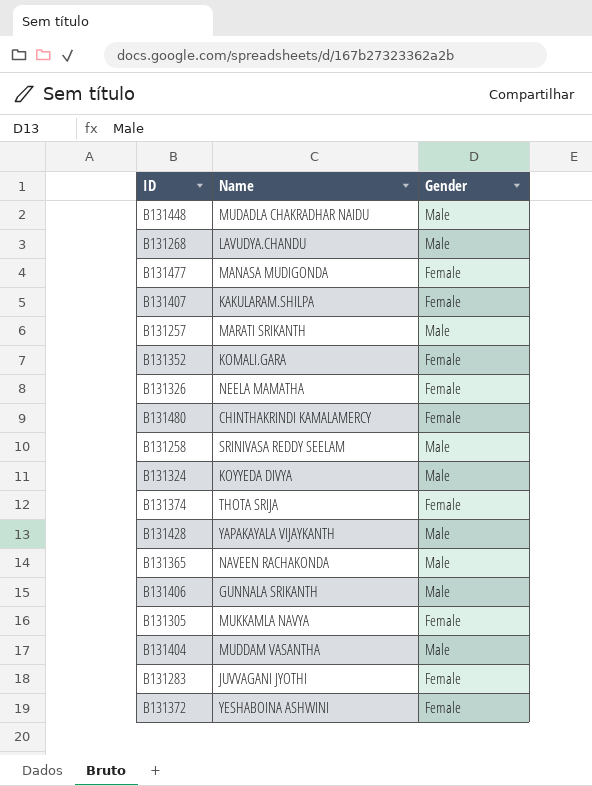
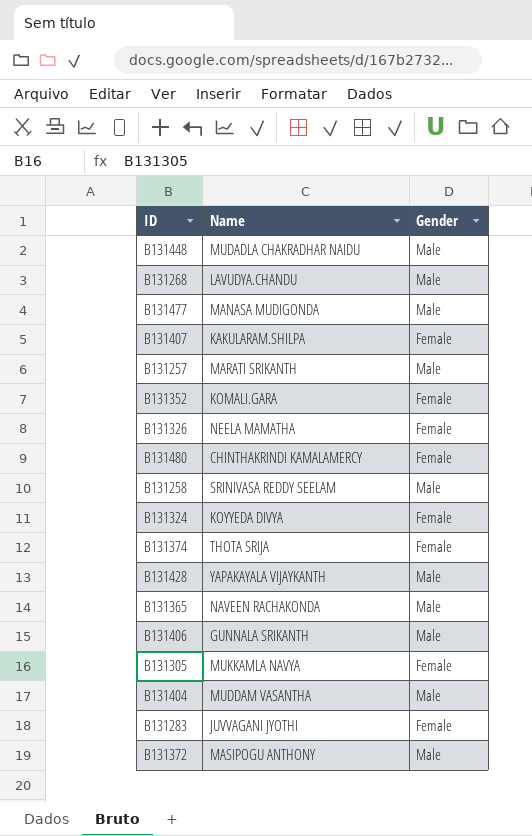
B131477 | Gender: Female -> Male
B131324 | Gender: Male -> Female
B131372 | Name: YESHABOINA ASHWINI -> MASIPOGU ANTHONY
B131372 | Gender: Female -> Male

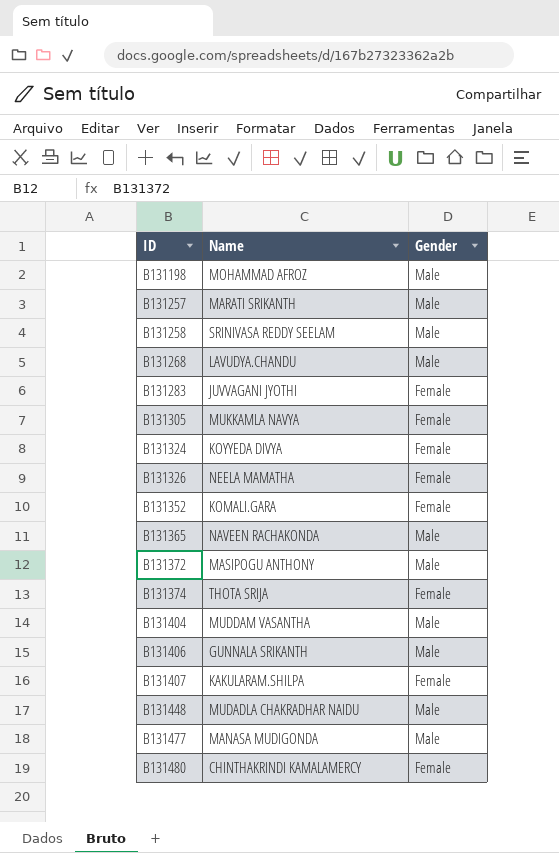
row order: none -> ID ascending
row B131428: YAPAKAYALA VIJAYKANTH | Male -> none
row B131198: none -> MOHAMMAD AFROZ | Male

